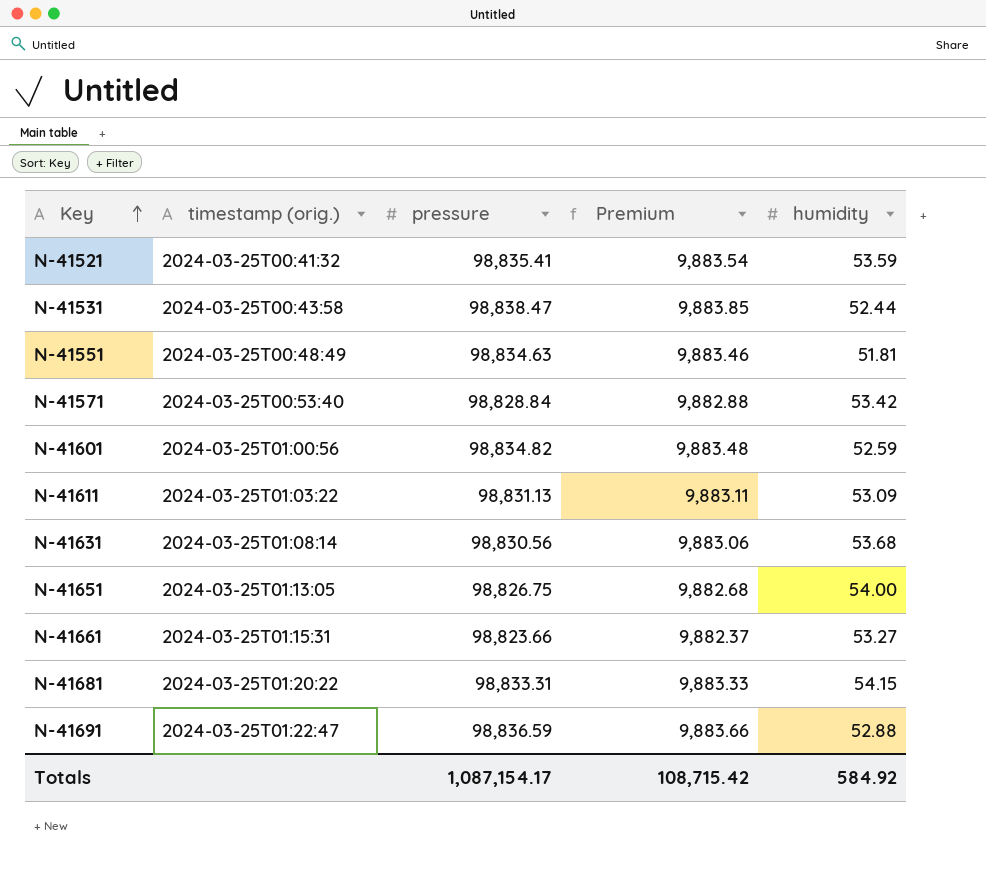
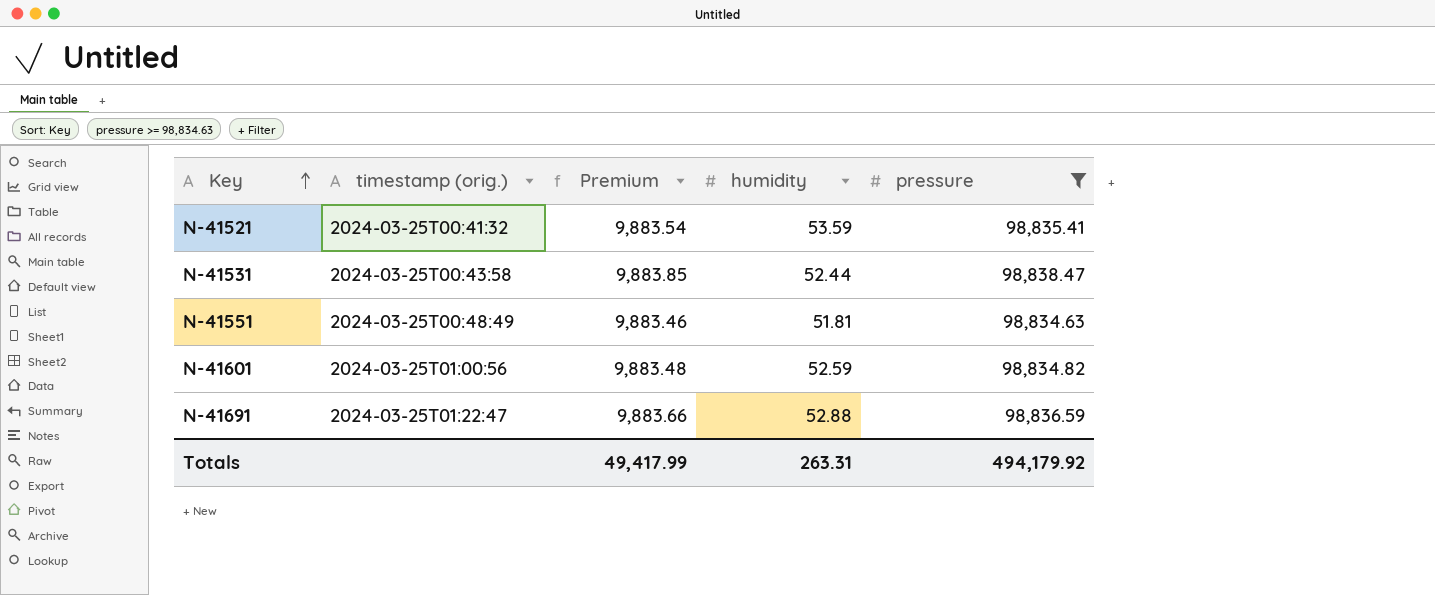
filter: none -> pressure >= 98,834.63
column pressure | position: 3 -> 5
Totals | Premium: 108,715.42 -> 49,417.99
Totals | humidity: 584.92 -> 263.31
Totals | pressure: 1,087,154.17 -> 494,179.92

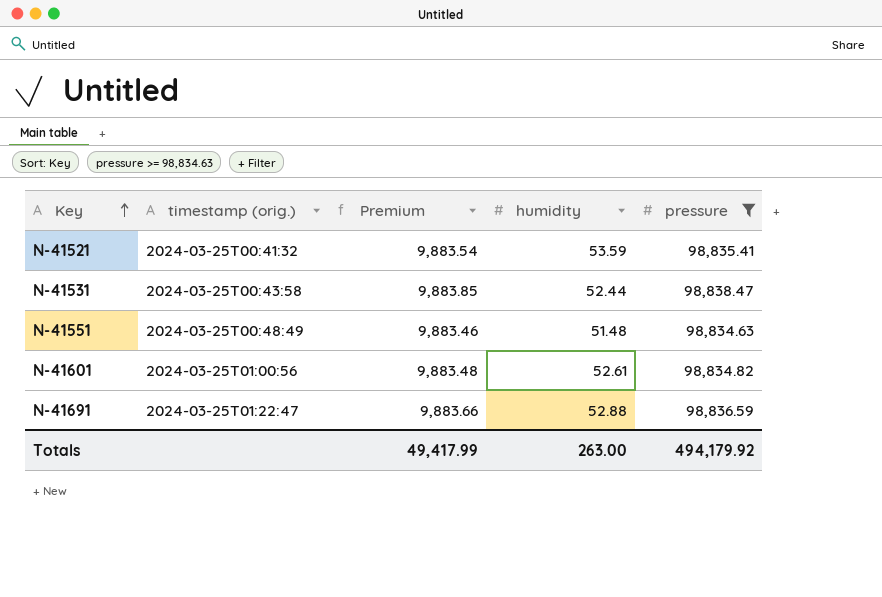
N-41551 | humidity: 51.81 -> 51.48
N-41601 | humidity: 52.59 -> 52.61
Totals | humidity: 263.31 -> 263.00

